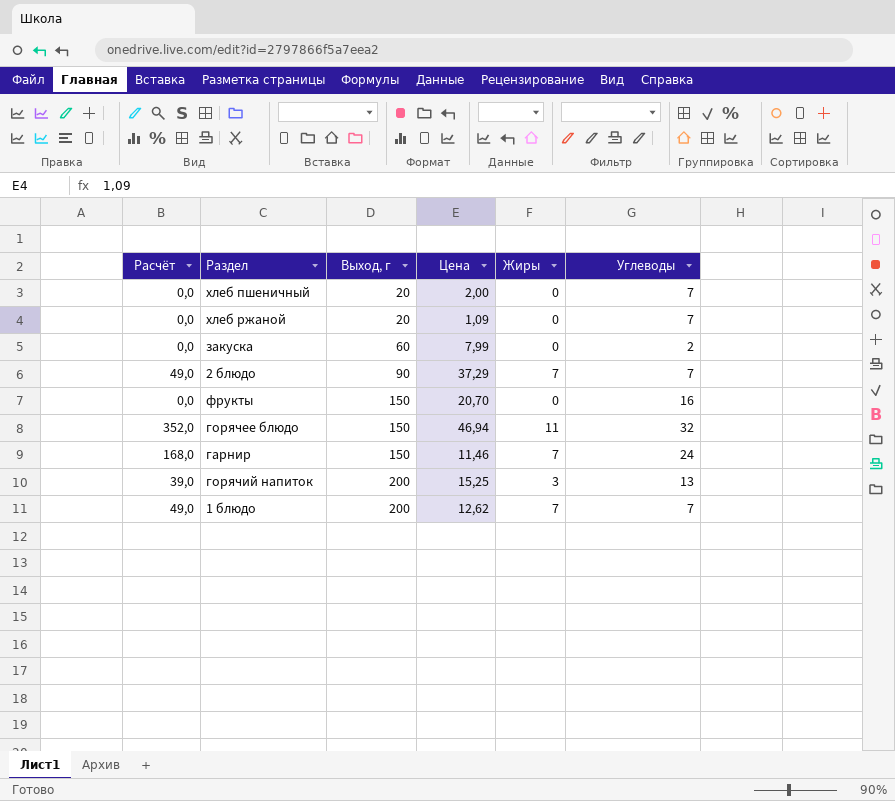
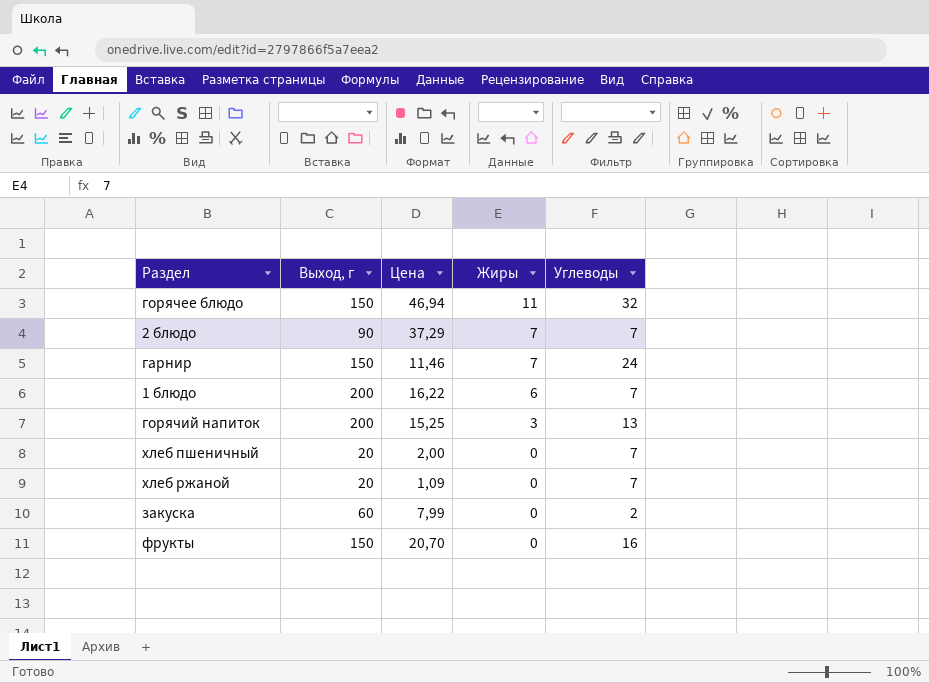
row order: Выход, г ascending -> Жиры descending
column Расчёт | formula: [Жиры] * [Углеводы] -> none
1 блюдо | Цена: 12,62 -> 16,22
1 блюдо | Жиры: 7 -> 6

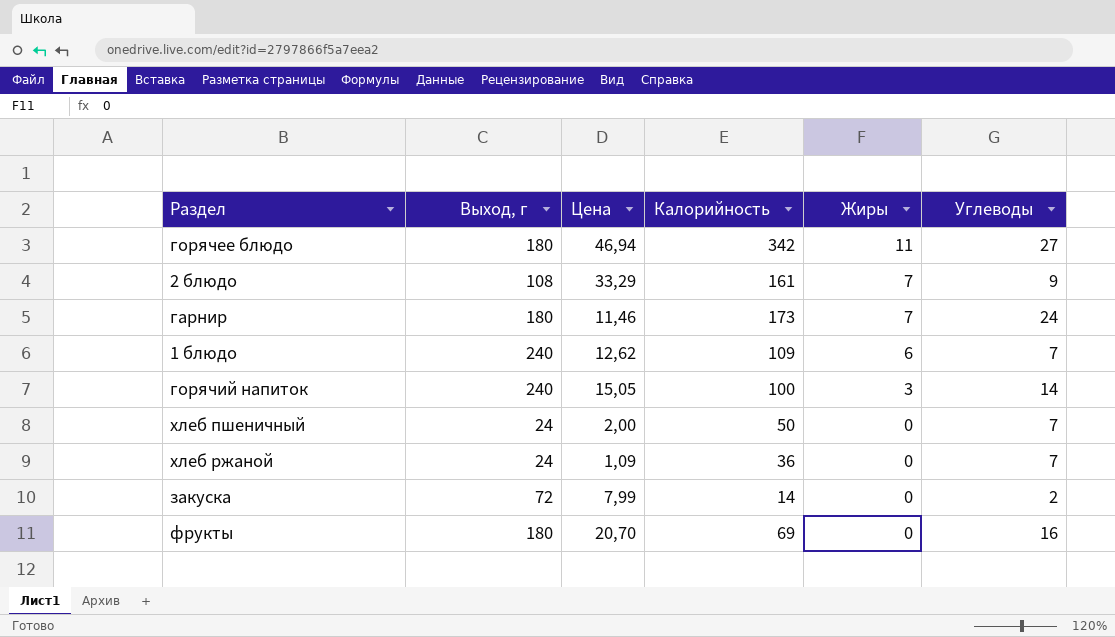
column Калорийность | position: none -> 4
горячее блюдо | Выход, г: 150 -> 180
горячее блюдо | Углеводы: 32 -> 27
2 блюдо | Выход, г: 90 -> 108
2 блюдо | Цена: 37,29 -> 33,29
2 блюдо | Углеводы: 7 -> 9
гарнир | Выход, г: 150 -> 180
1 блюдо | Выход, г: 200 -> 240
1 блюдо | Цена: 16,22 -> 12,62
горячий напиток | Выход, г: 200 -> 240
горячий напиток | Цена: 15,25 -> 15,05
горячий напиток | Углеводы: 13 -> 14
хлеб пшеничный | Выход, г: 20 -> 24
хлеб ржаной | Выход, г: 20 -> 24
закуска | Выход, г: 60 -> 72
фрукты | Выход, г: 150 -> 180

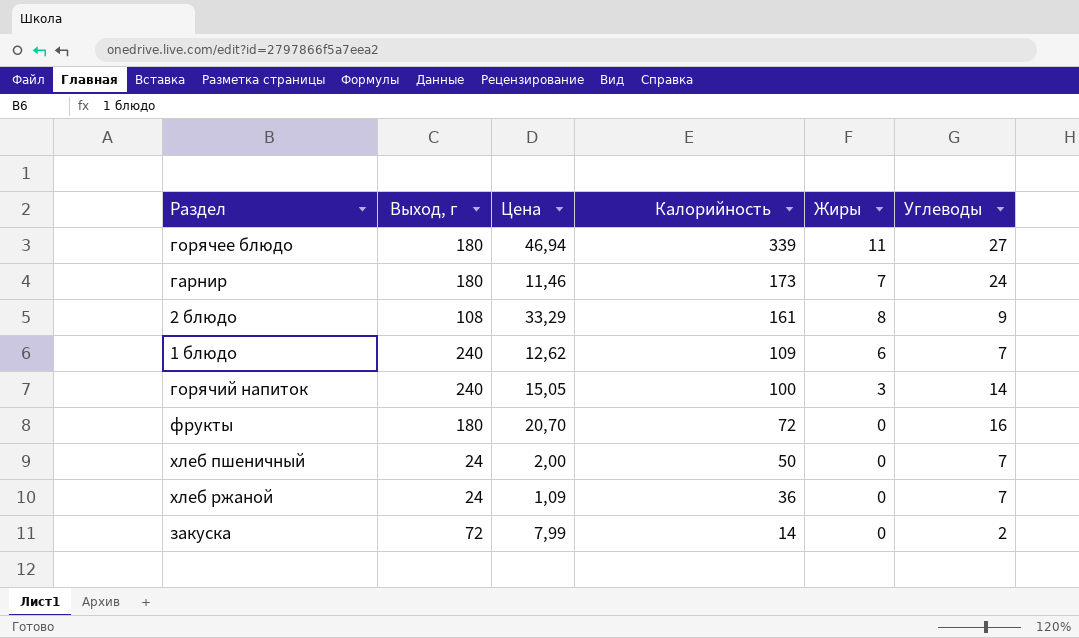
row order: Жиры descending -> Калорийность descending
горячее блюдо | Калорийность: 342 -> 339
2 блюдо | Жиры: 7 -> 8
фрукты | Калорийность: 69 -> 72

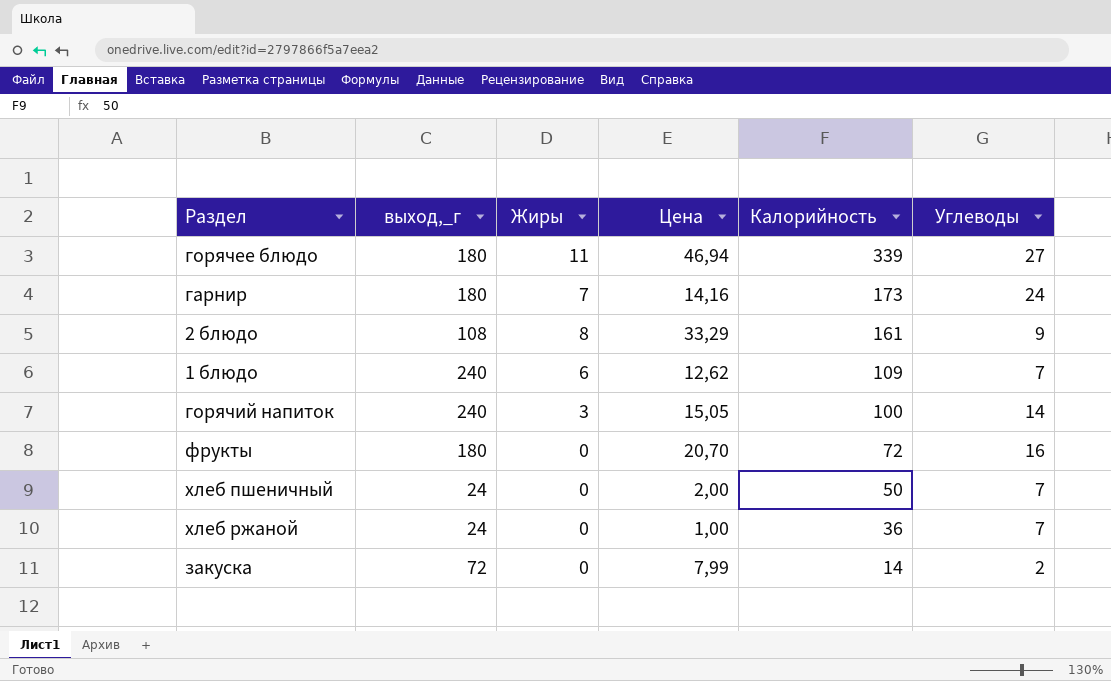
column name: Выход, г -> выход,_г
column Жиры | position: 5 -> 3
гарнир | Цена: 11,46 -> 14,16
хлеб ржаной | Цена: 1,09 -> 1,00

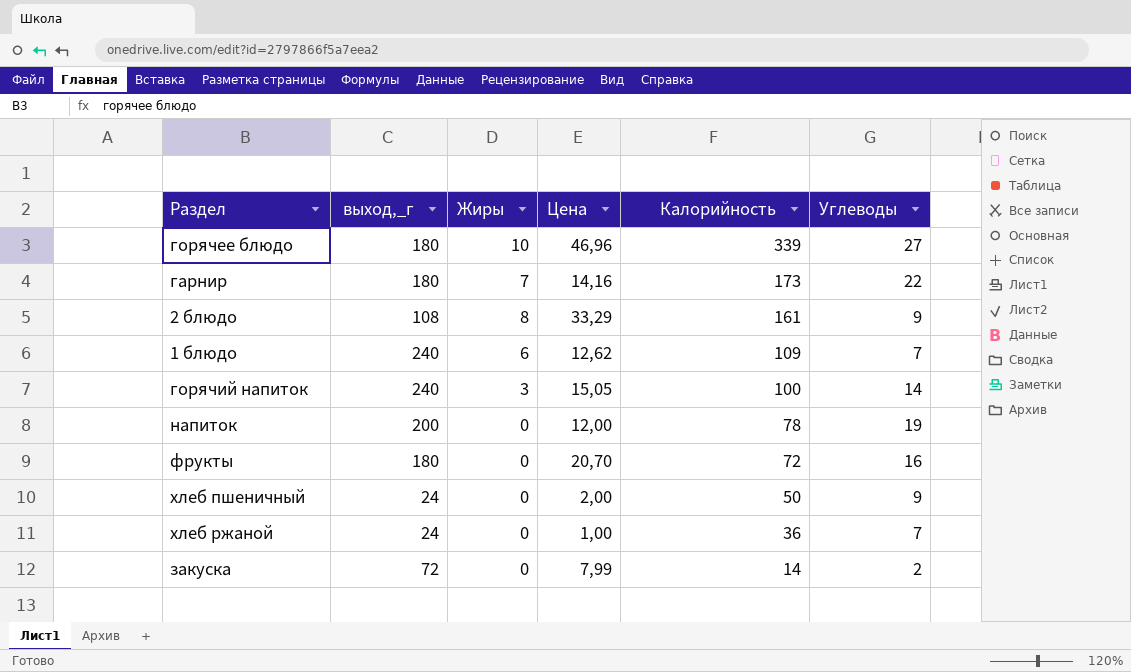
горячее блюдо | Жиры: 11 -> 10
горячее блюдо | Цена: 46,94 -> 46,96
гарнир | Углеводы: 24 -> 22
row напиток: none -> 200 | 0 | 12,00 | 78 | 19
хлеб пшеничный | Углеводы: 7 -> 9

